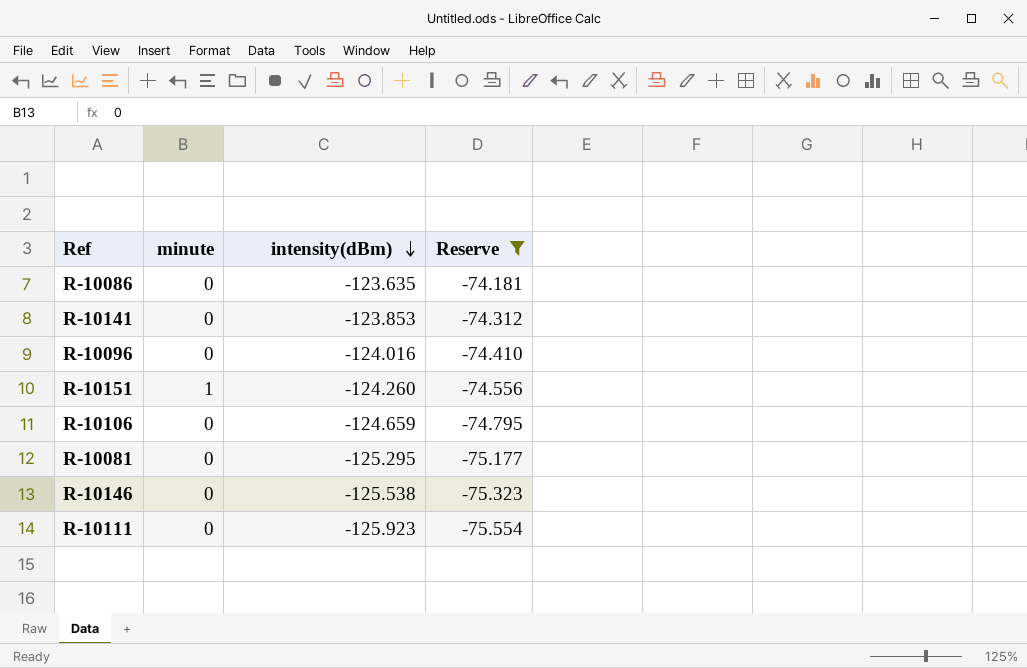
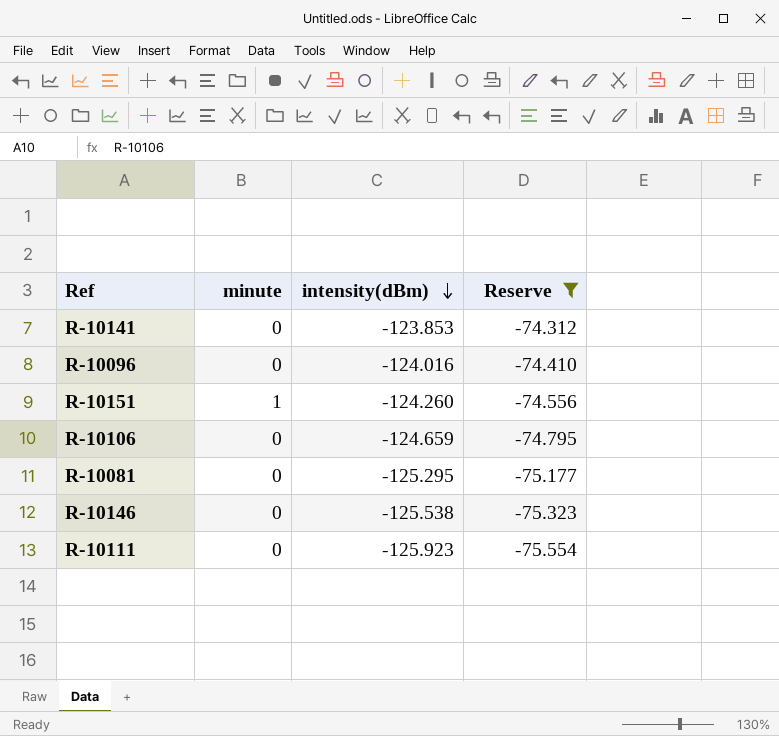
row R-10086: 0 | -123.635 | -74.181 -> none

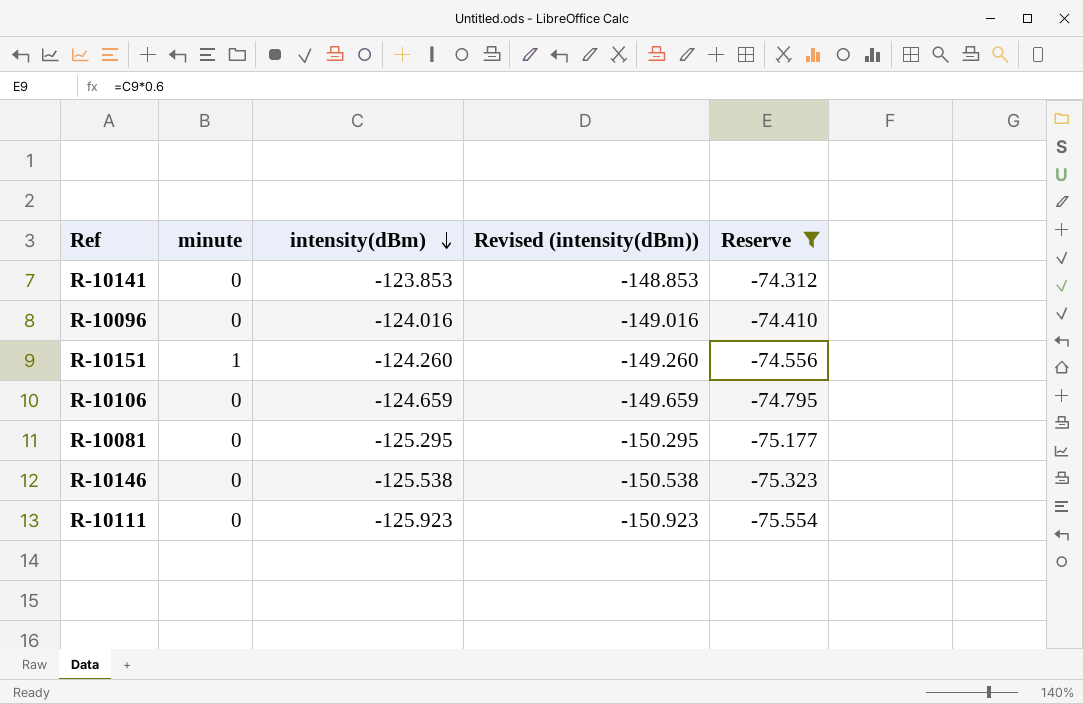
column Revised (intensity(dBm)) | formula: none -> [intensity(dBm)] - 25

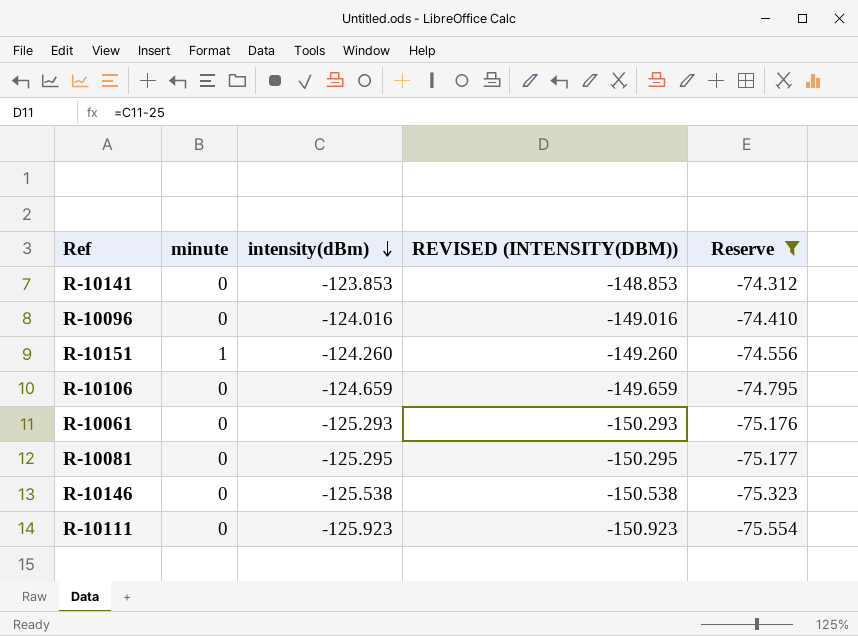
column name: Revised (intensity(dBm)) -> REVISED (INTENSITY(DBM))
row R-10061: none -> 0 | -125.293 | -150.293 | -75.176

